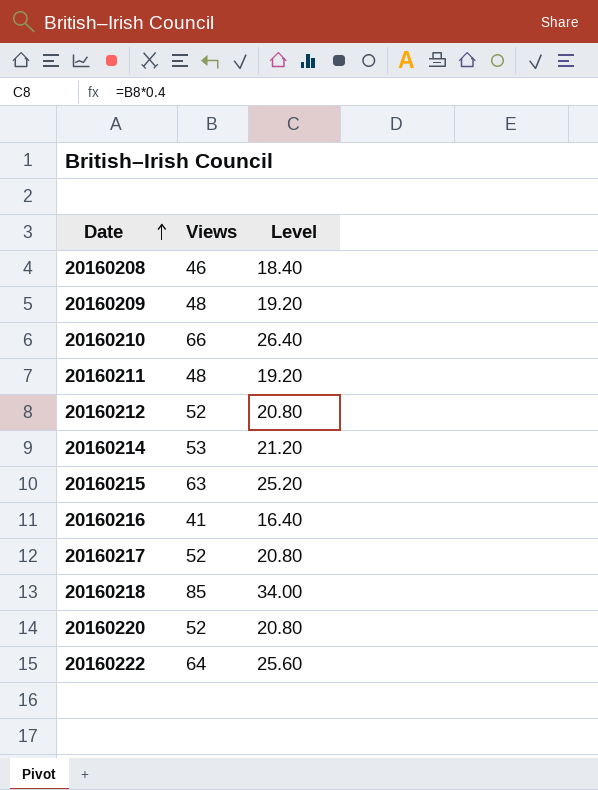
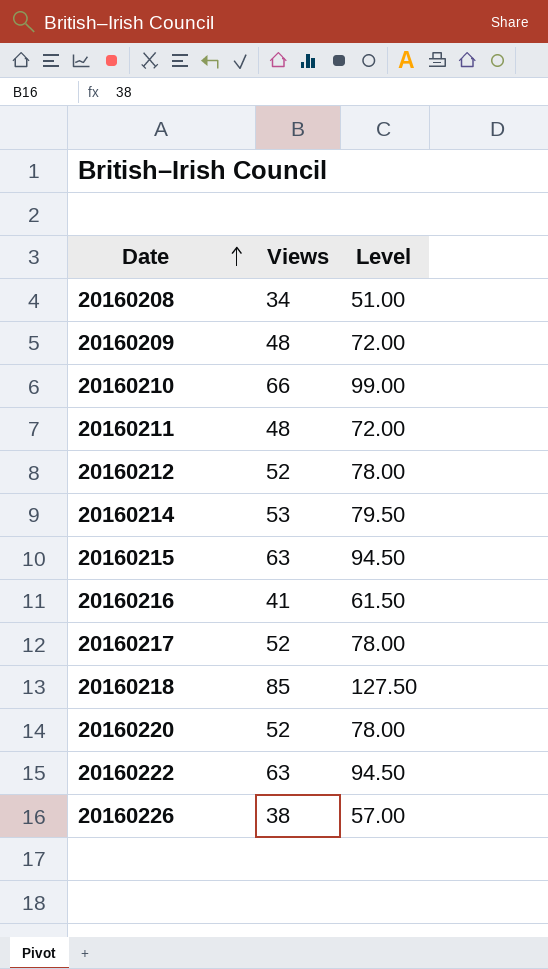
column Level | formula: [Views] * 0.4 -> [Views] * 1.5
20160208 | Views: 46 -> 34
20160222 | Views: 64 -> 63
row 20160226: none -> 38 | 57.00

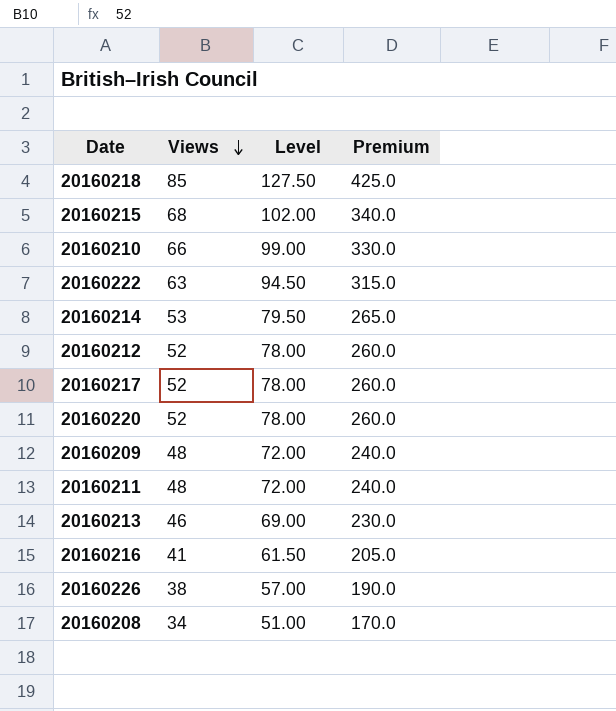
row order: Date ascending -> Views descending
column Premium | formula: none -> [Views] * 5
20160215 | Views: 63 -> 68
20160215 | Level: 94.50 -> 102.00
row 20160213: none -> 46 | 69.00 | 230.0

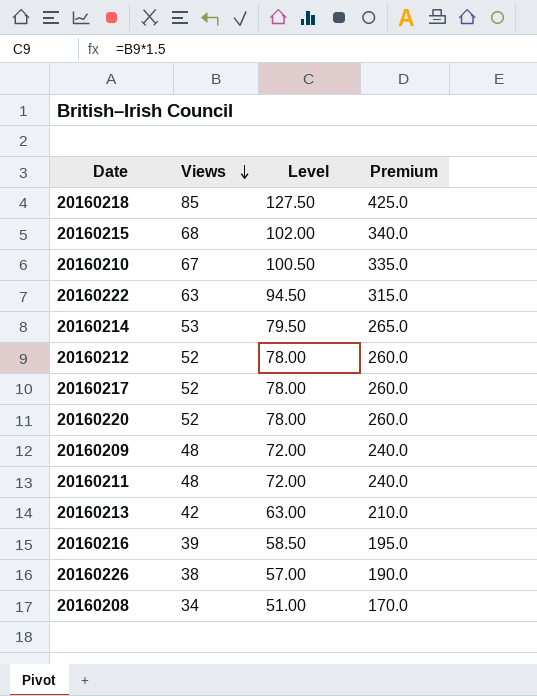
20160210 | Views: 66 -> 67
20160210 | Level: 99.00 -> 100.50
20160210 | Premium: 330.0 -> 335.0
20160213 | Views: 46 -> 42
20160213 | Level: 69.00 -> 63.00
20160213 | Premium: 230.0 -> 210.0
20160216 | Views: 41 -> 39
20160216 | Level: 61.50 -> 58.50
20160216 | Premium: 205.0 -> 195.0

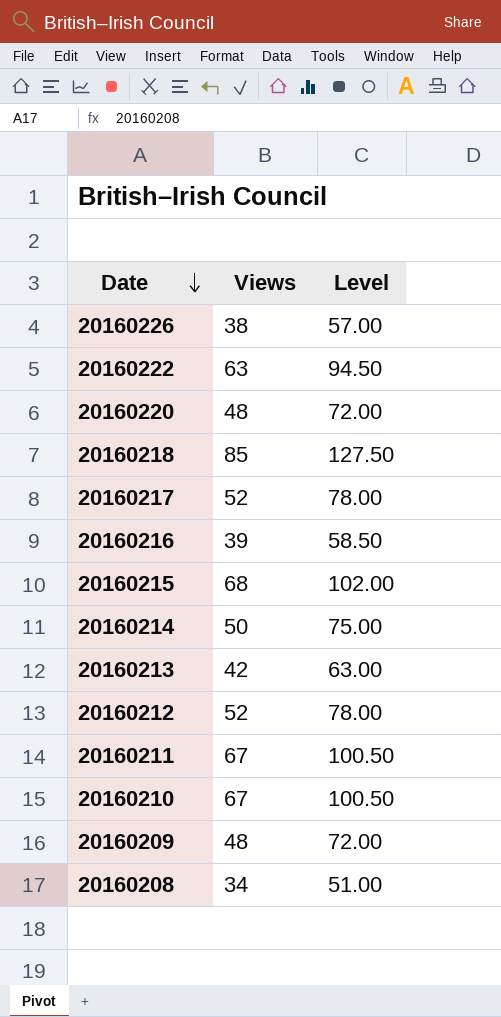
row order: Views descending -> Date descending
column Premium | formula: [Views] * 5 -> none
20160220 | Views: 52 -> 48
20160220 | Level: 78.00 -> 72.00
20160214 | Views: 53 -> 50
20160214 | Level: 79.50 -> 75.00
20160211 | Views: 48 -> 67
20160211 | Level: 72.00 -> 100.50

